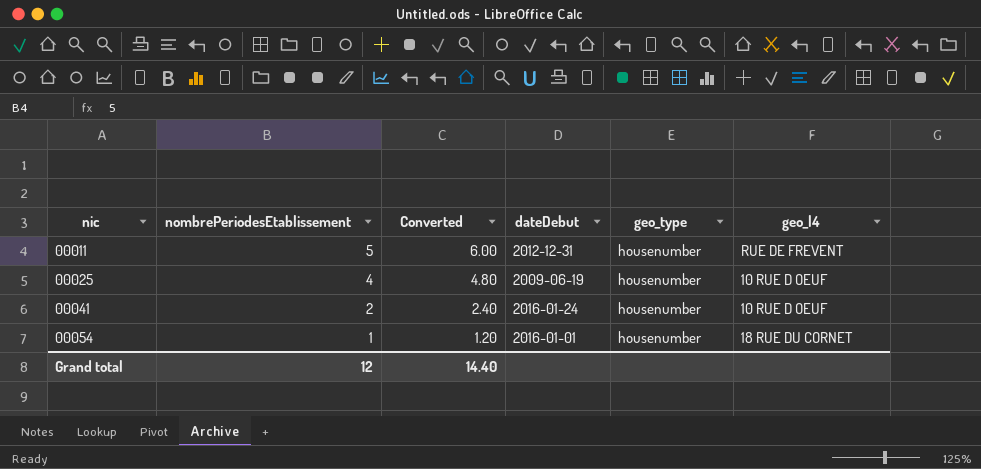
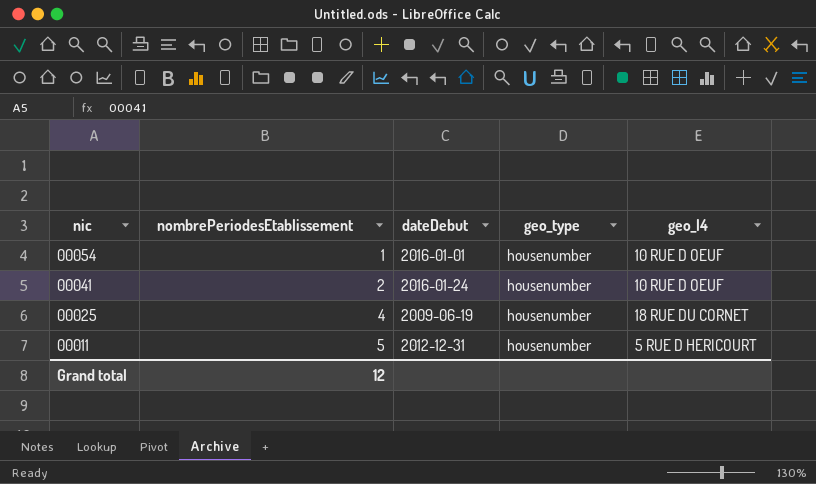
row order: nic ascending -> nic descending
column Converted | formula: [nombrePeriodesEtablissement] * 1.2 -> none
00054 | geo_l4: 18 RUE DU CORNET -> 10 RUE D OEUF
00025 | geo_l4: 10 RUE D OEUF -> 18 RUE DU CORNET
00011 | geo_l4: RUE DE FREVENT -> 5 RUE D HERICOURT

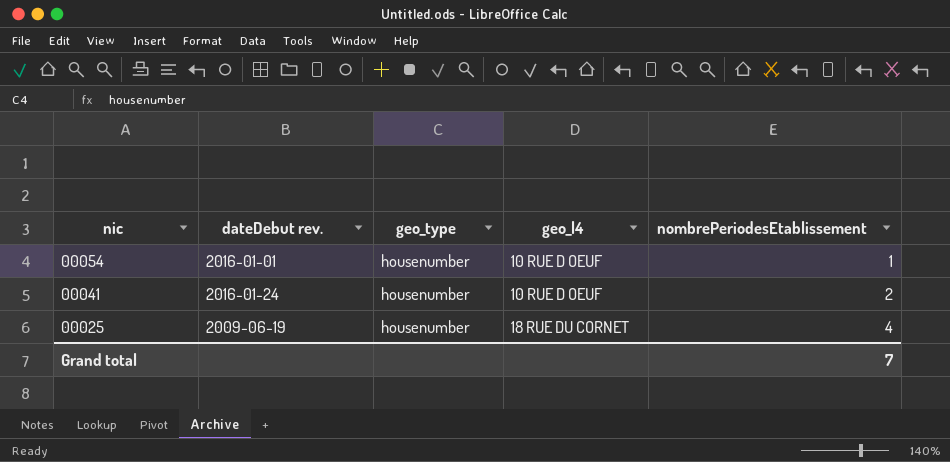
column name: dateDebut -> dateDebut rev.
column nombrePeriodesEtablissement | position: 2 -> 5
row 00011: 5 | 2012-12-31 | housenumber | 5 RUE D HERICOURT -> none
Grand total | nombrePeriodesEtablissement: 12 -> 7

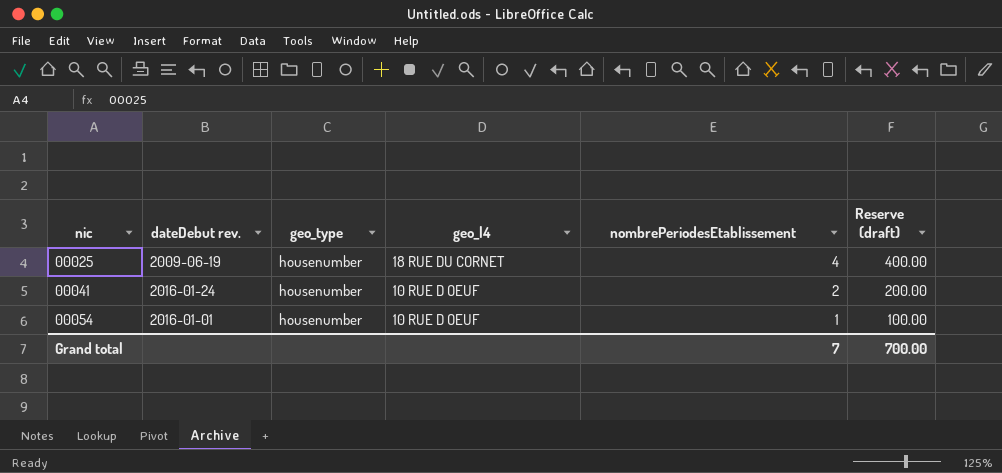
row order: nic descending -> nic ascending
column Reserve (draft) | formula: none -> [nombrePeriodesEtablissement] * 100

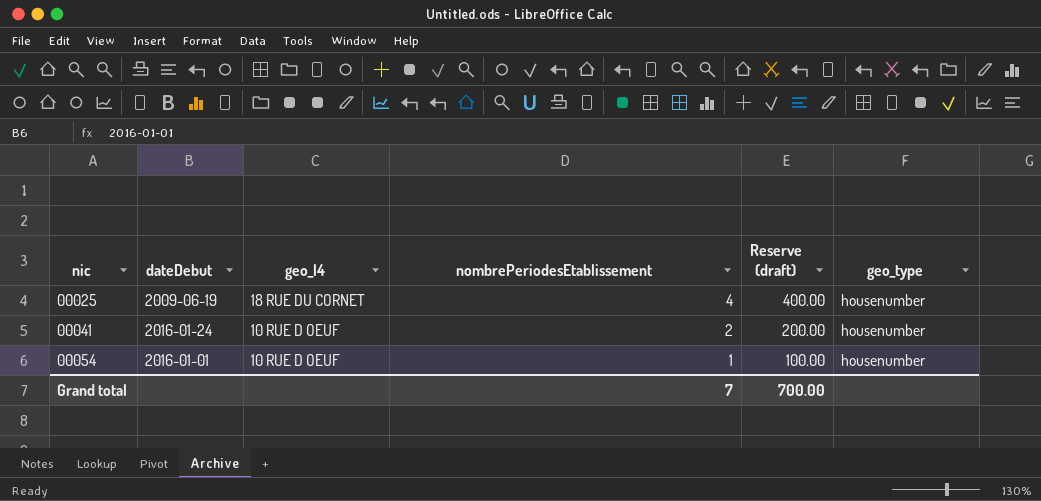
column name: dateDebut rev. -> dateDebut
column geo_type | position: 3 -> 6

